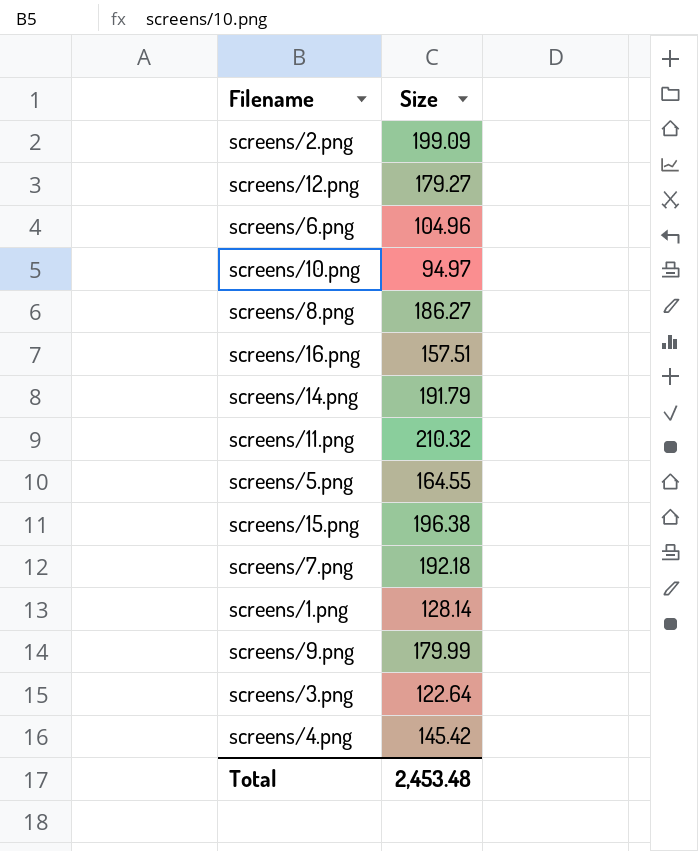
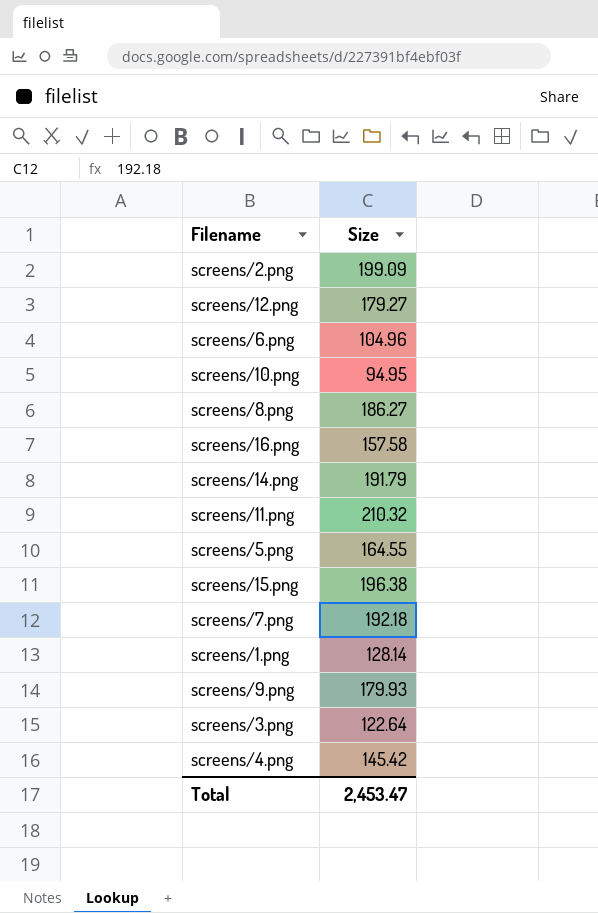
screens/10.png | Size: 94.97 -> 94.95
screens/16.png | Size: 157.51 -> 157.58
screens/9.png | Size: 179.99 -> 179.93
Total | Size: 2,453.48 -> 2,453.47

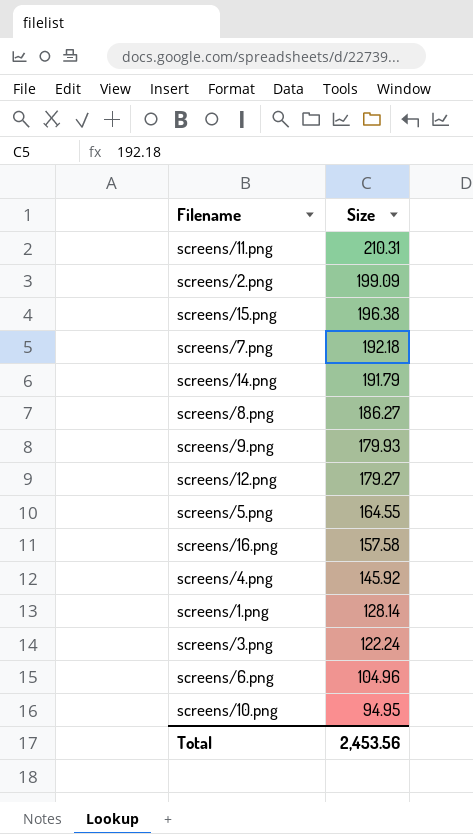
row order: none -> Size descending
screens/11.png | Size: 210.32 -> 210.31
screens/4.png | Size: 145.42 -> 145.92
screens/3.png | Size: 122.64 -> 122.24
Total | Size: 2,453.47 -> 2,453.56

